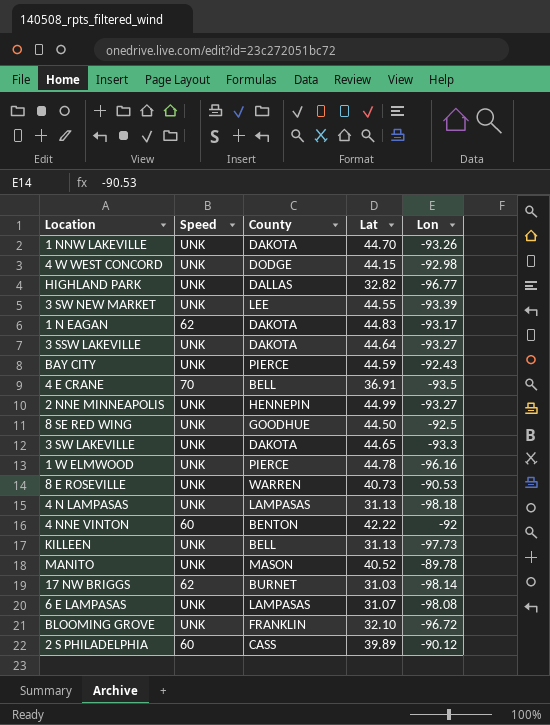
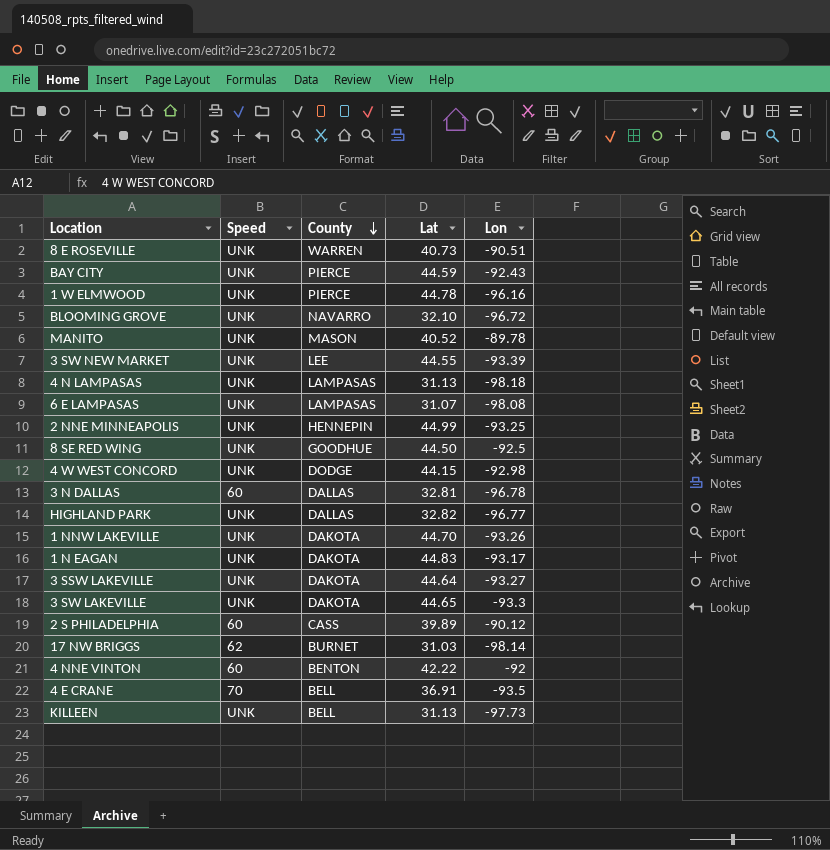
row order: none -> County descending
8 E ROSEVILLE | Lon: -90.53 -> -90.51
BLOOMING GROVE | County: FRANKLIN -> NAVARRO
2 NNE MINNEAPOLIS | Lon: -93.27 -> -93.25
row 3 N DALLAS: none -> 60 | DALLAS | 32.81 | -96.78
1 N EAGAN | Speed: 62 -> UNK

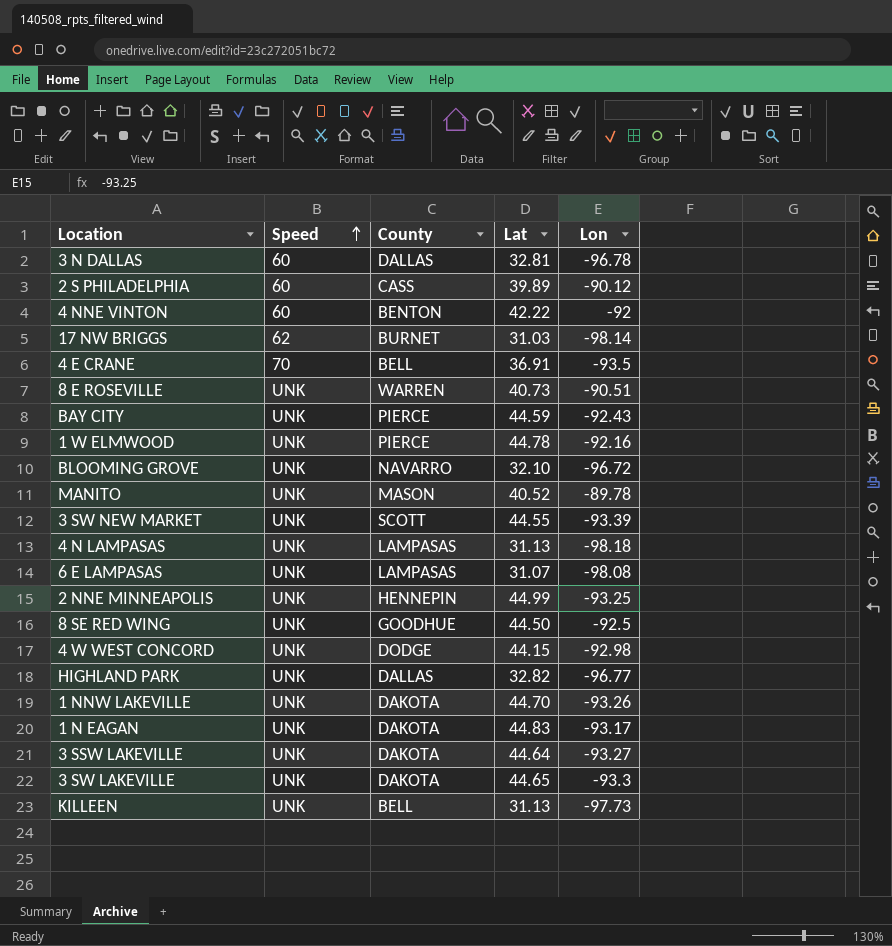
row order: County descending -> Speed ascending
1 W ELMWOOD | Lon: -96.16 -> -92.16
3 SW NEW MARKET | County: LEE -> SCOTT

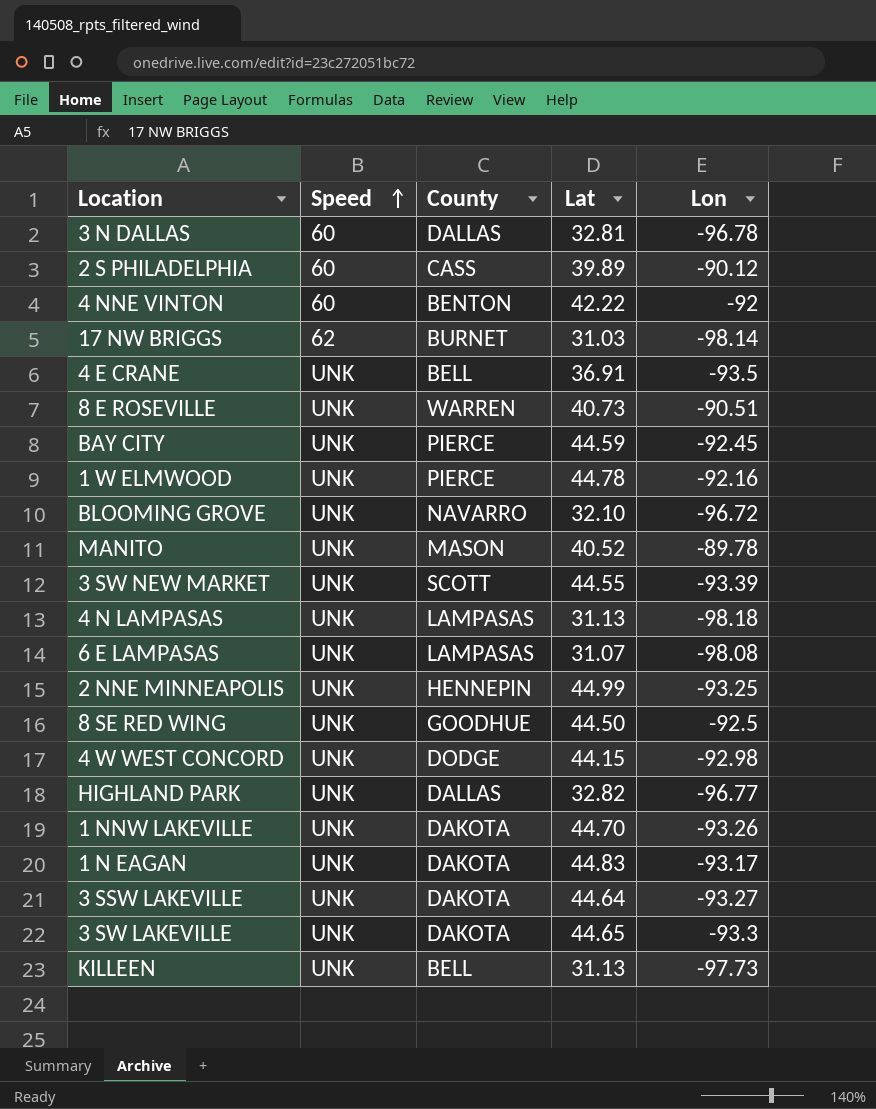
4 E CRANE | Speed: 70 -> UNK
BAY CITY | Lon: -92.43 -> -92.45

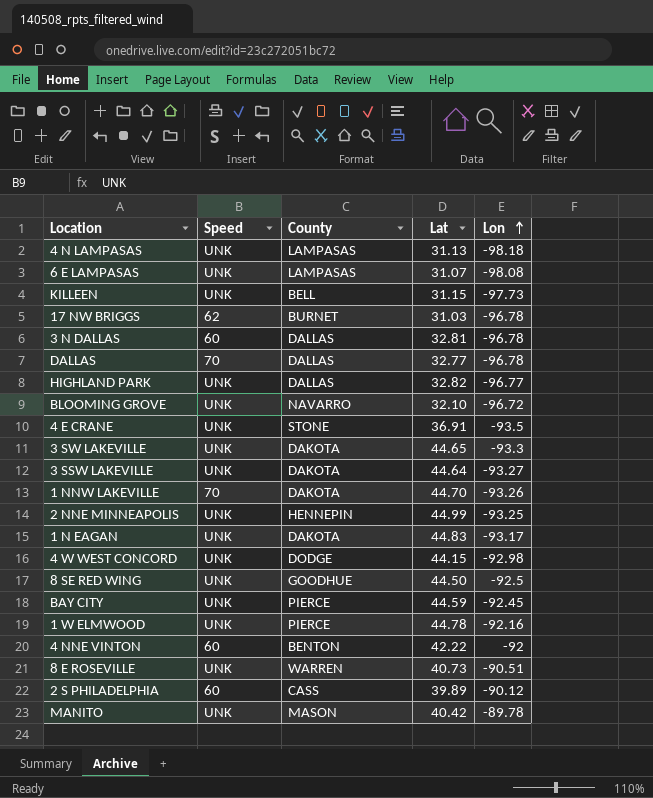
row order: Speed ascending -> Lon ascending
row 3 SW NEW MARKET: UNK | SCOTT | 44.55 | -93.39 -> none
KILLEEN | Lat: 31.13 -> 31.15
17 NW BRIGGS | Lon: -98.14 -> -96.78
row DALLAS: none -> 70 | DALLAS | 32.77 | -96.78
4 E CRANE | County: BELL -> STONE
1 NNW LAKEVILLE | Speed: UNK -> 70
MANITO | Lat: 40.52 -> 40.42

